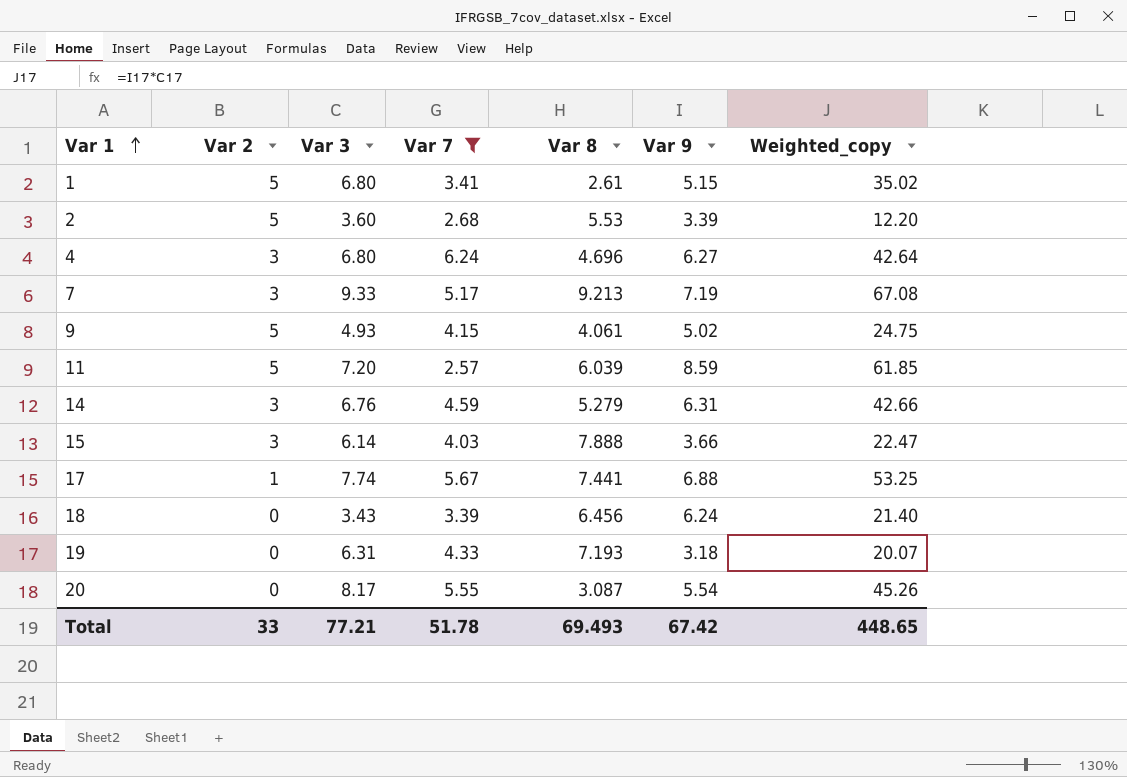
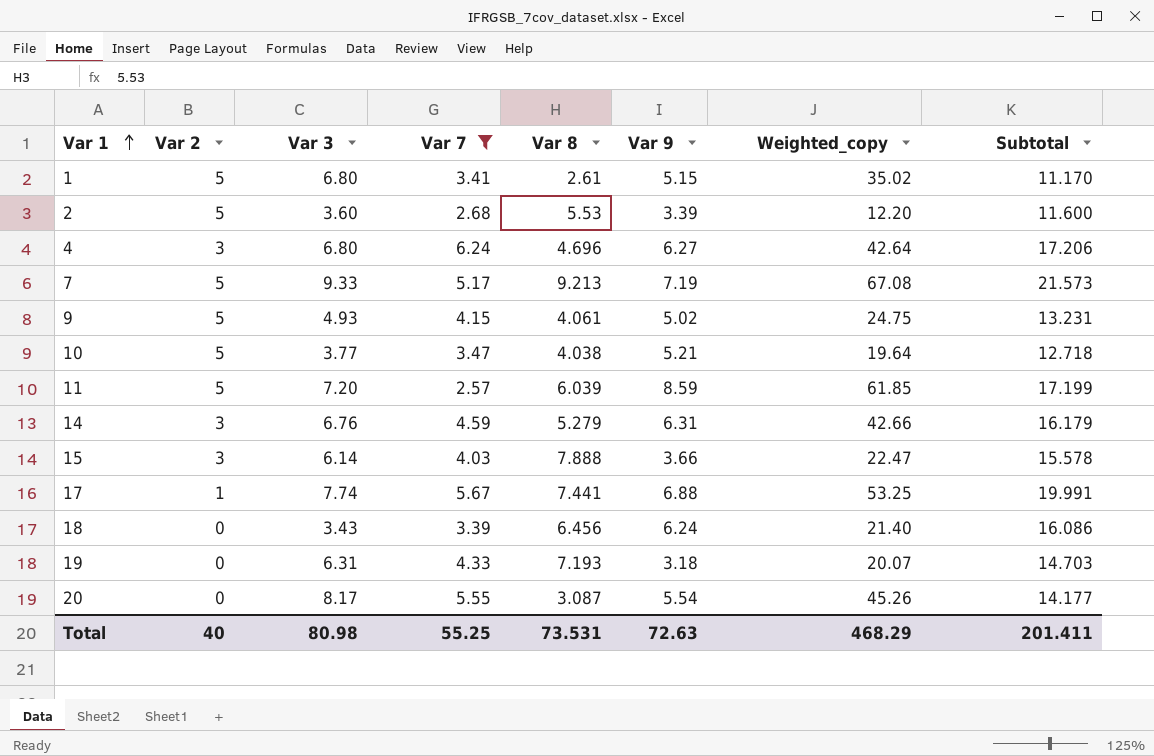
column Subtotal | formula: none -> [Var 7] + [Var 8] + [Var 9]
7 | Var 2: 3 -> 5
row 10: none -> 5 | 3.77 | 3.47 | 4.038 | 5.21 | 19.64 | 12.718
Total | Var 2: 33 -> 40
Total | Var 3: 77.21 -> 80.98
Total | Var 7: 51.78 -> 55.25
Total | Var 8: 69.493 -> 73.531
Total | Var 9: 67.42 -> 72.63
Total | Weighted_copy: 448.65 -> 468.29

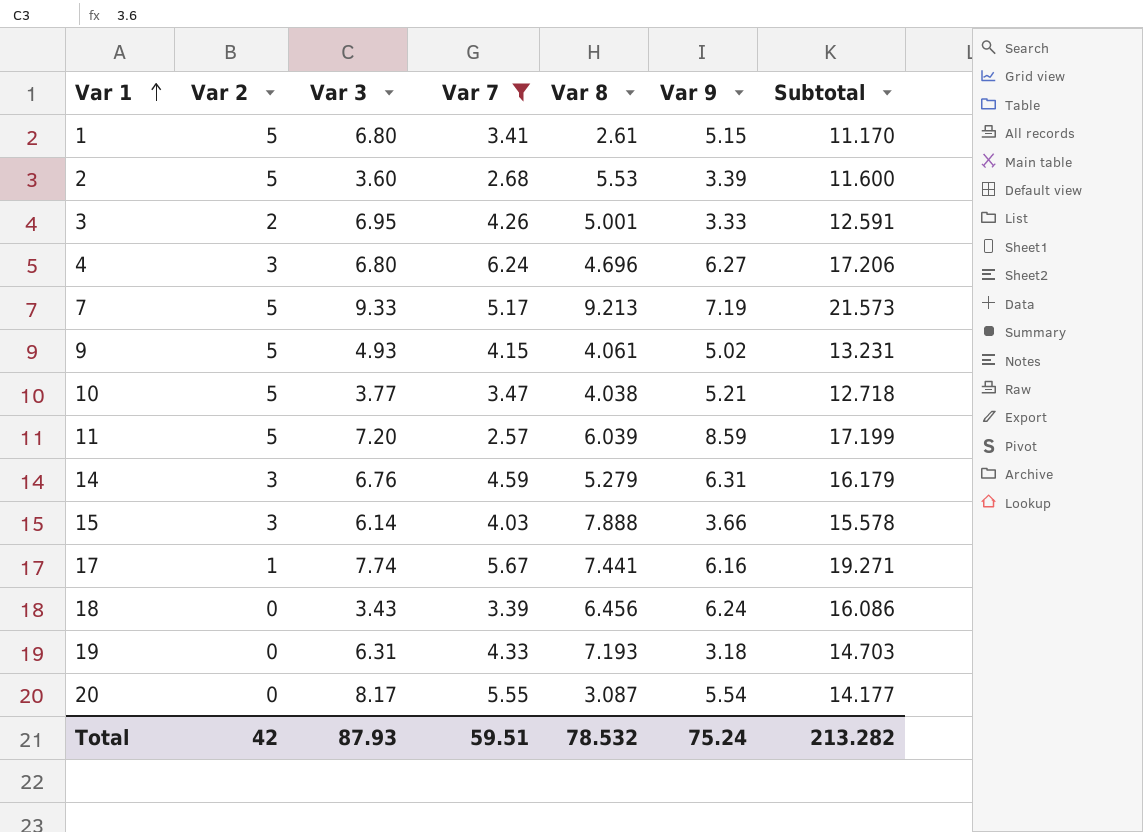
column Weighted_copy | formula: [Var 3] * [Var 9] -> none
row 3: none -> 2 | 6.95 | 4.26 | 5.001 | 3.33 | 12.591
17 | Var 9: 6.88 -> 6.16
17 | Subtotal: 19.991 -> 19.271
Total | Var 2: 40 -> 42
Total | Var 3: 80.98 -> 87.93
Total | Var 7: 55.25 -> 59.51
Total | Var 8: 73.531 -> 78.532
Total | Var 9: 72.63 -> 75.24
Total | Subtotal: 201.411 -> 213.282

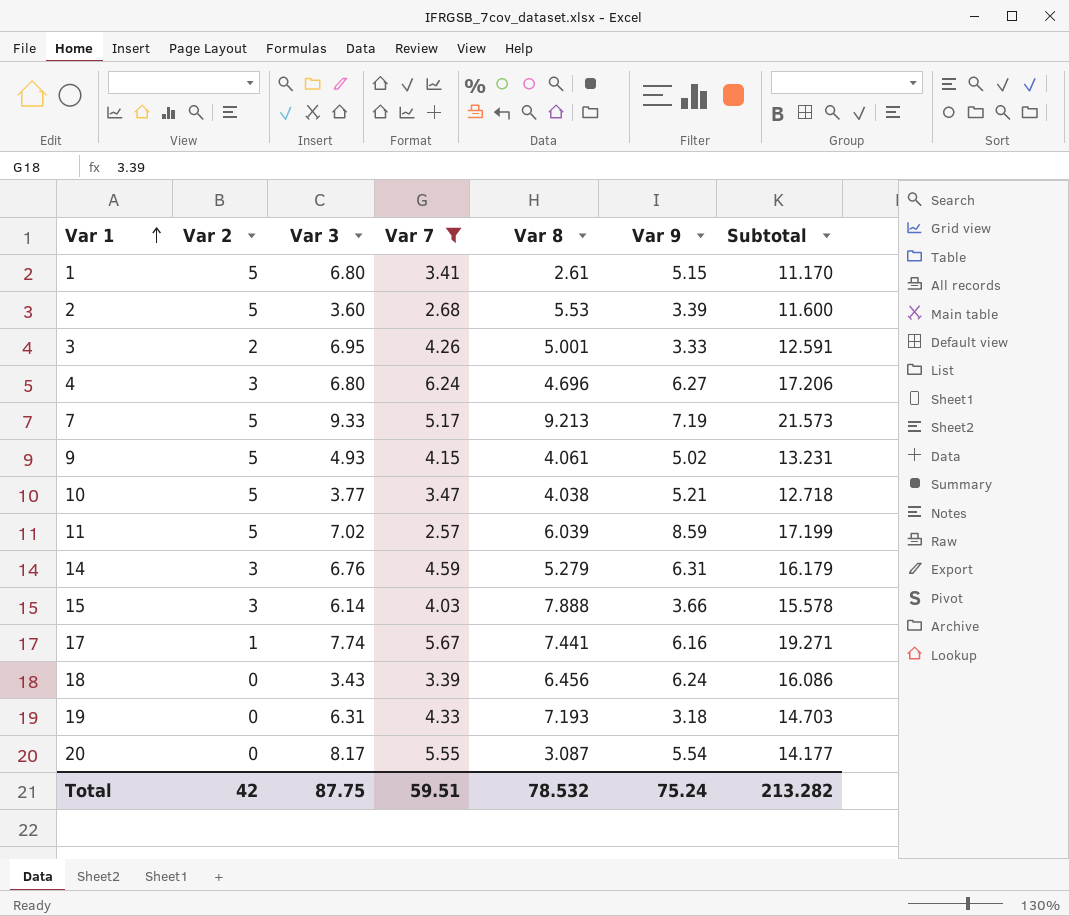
11 | Var 3: 7.20 -> 7.02
Total | Var 3: 87.93 -> 87.75

